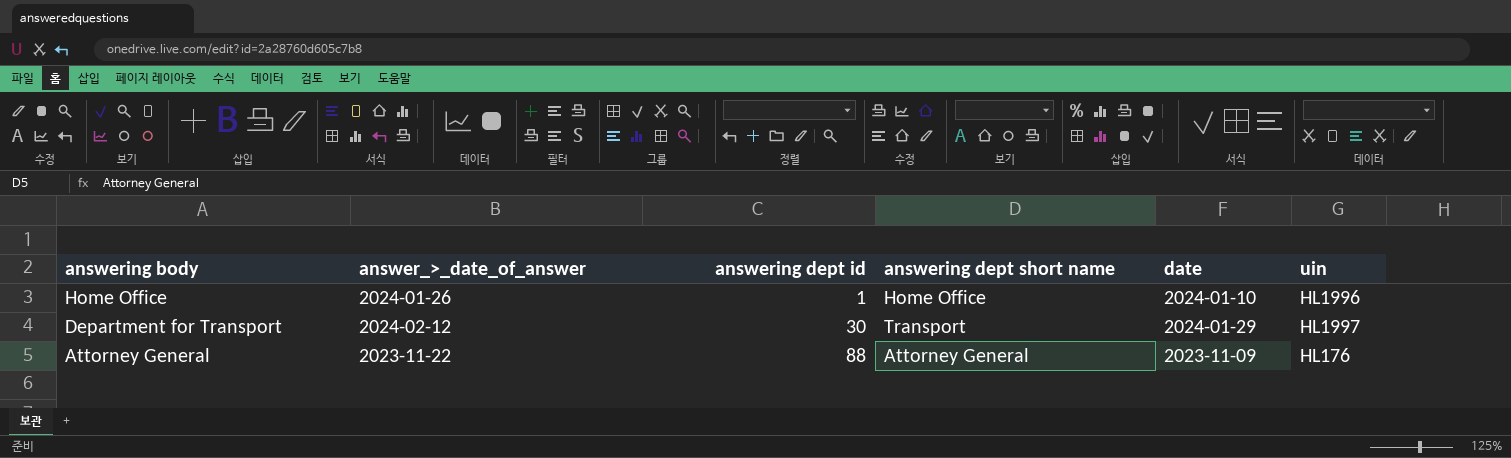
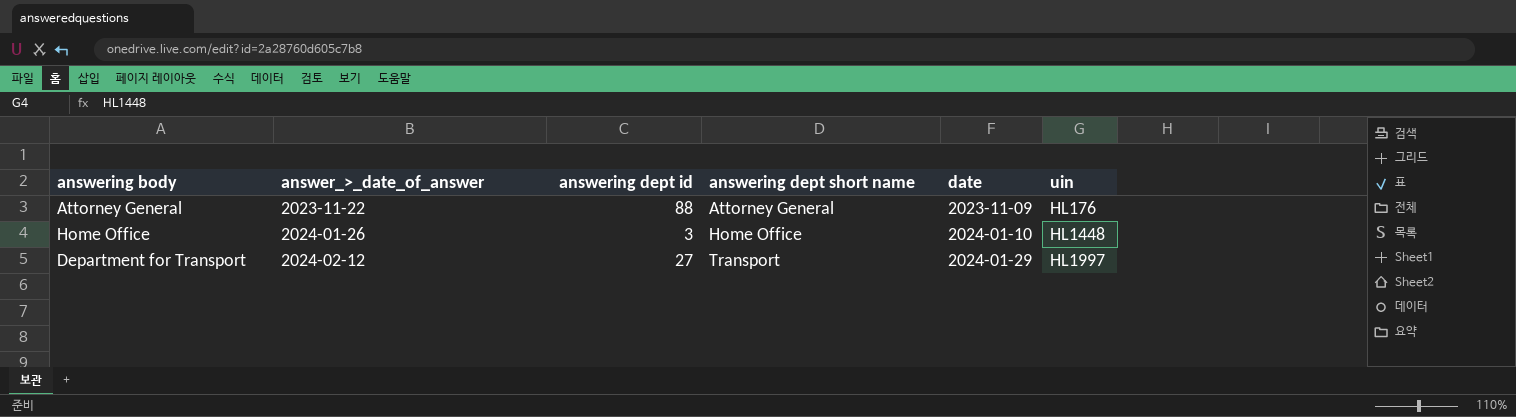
row order: answering body descending -> answer_>_date_of_answer ascending
Home Office | answering dept id: 1 -> 3
Home Office | uin: HL1996 -> HL1448
Department for Transport | answering dept id: 30 -> 27

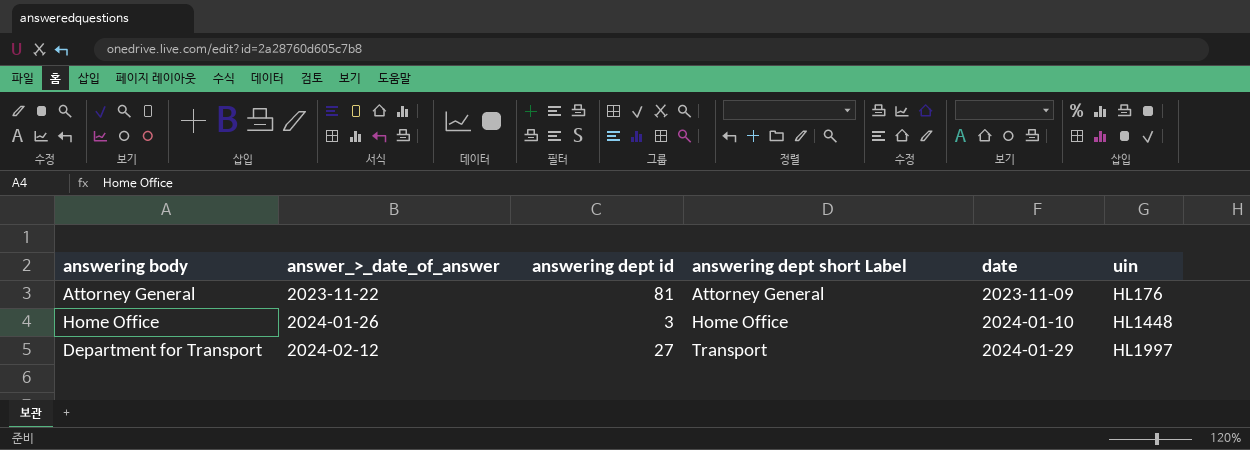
column name: answering dept short name -> answering dept short Label
Attorney General | answering dept id: 88 -> 81

